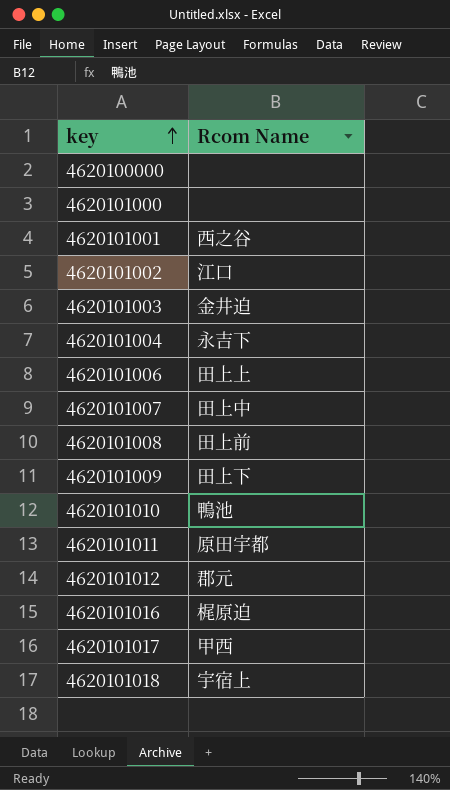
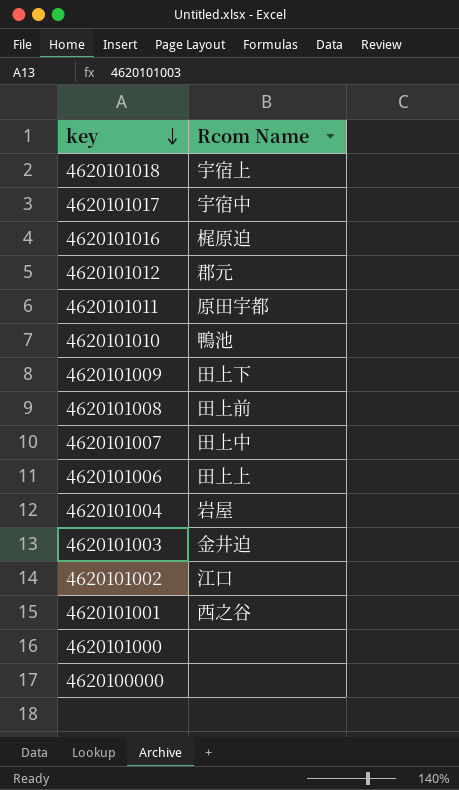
row order: key ascending -> key descending
4620101017 | Rcom Name: 甲西 -> 宇宿中
4620101004 | Rcom Name: 永吉下 -> 岩屋

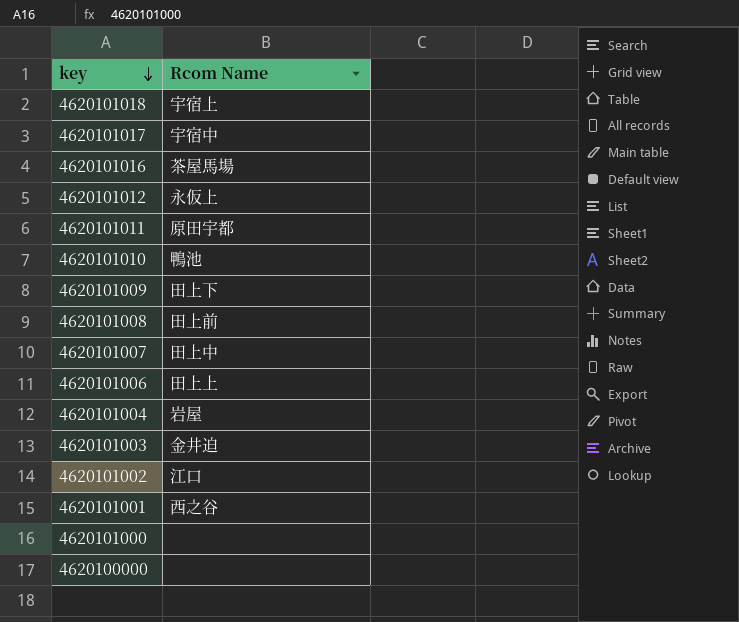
4620101016 | Rcom Name: 梶原迫 -> 茶屋馬場
4620101012 | Rcom Name: 郡元 -> 永仮上

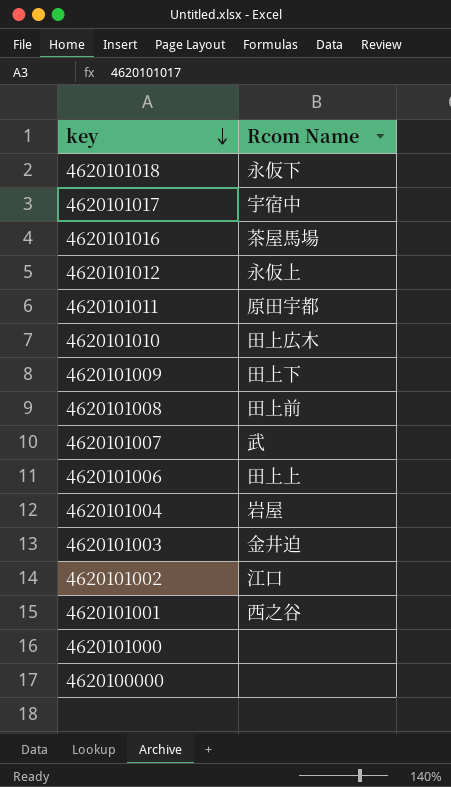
4620101018 | Rcom Name: 宇宿上 -> 永仮下
4620101010 | Rcom Name: 鴨池 -> 田上広木
4620101007 | Rcom Name: 田上中 -> 武

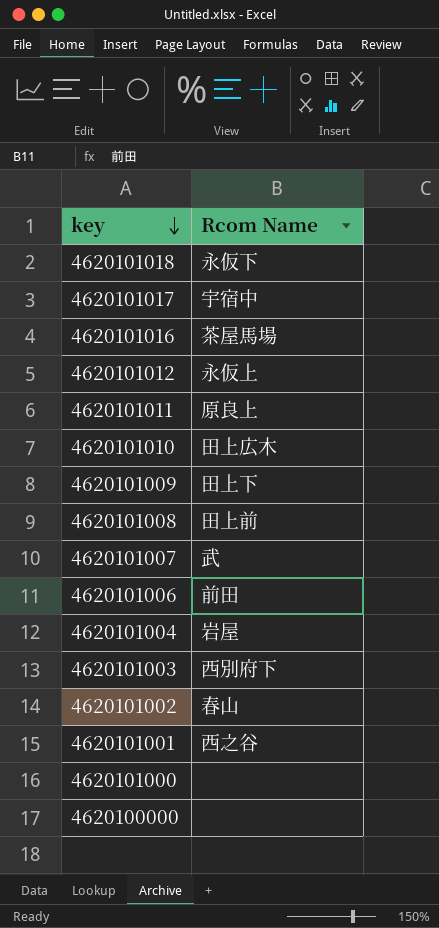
4620101011 | Rcom Name: 原田宇都 -> 原良上
4620101006 | Rcom Name: 田上上 -> 前田
4620101003 | Rcom Name: 金井迫 -> 西別府下
4620101002 | Rcom Name: 江口 -> 春山

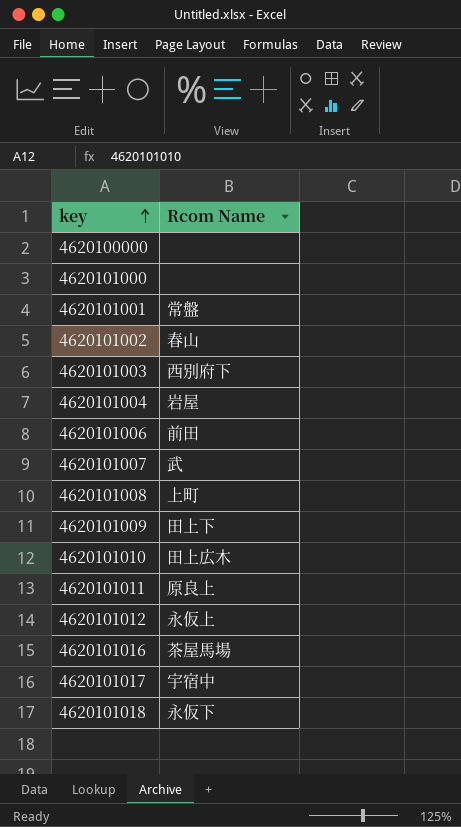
row order: key descending -> key ascending
4620101001 | Rcom Name: 西之谷 -> 常盤
4620101008 | Rcom Name: 田上前 -> 上町

